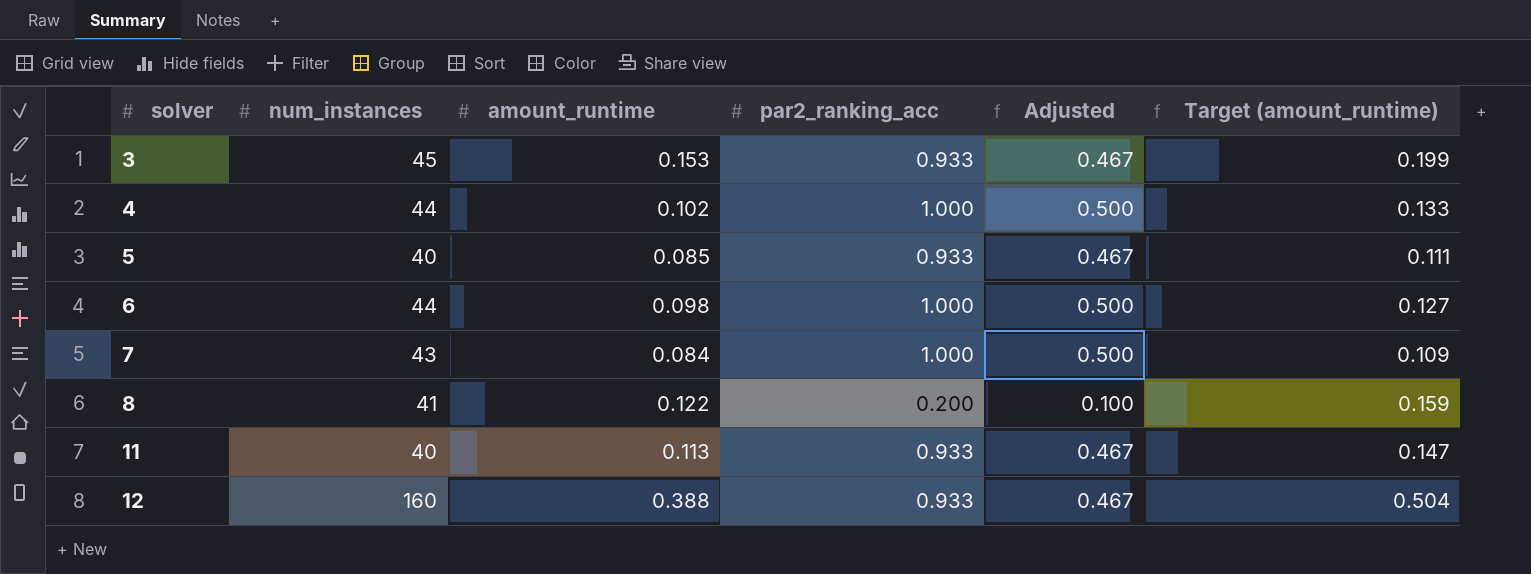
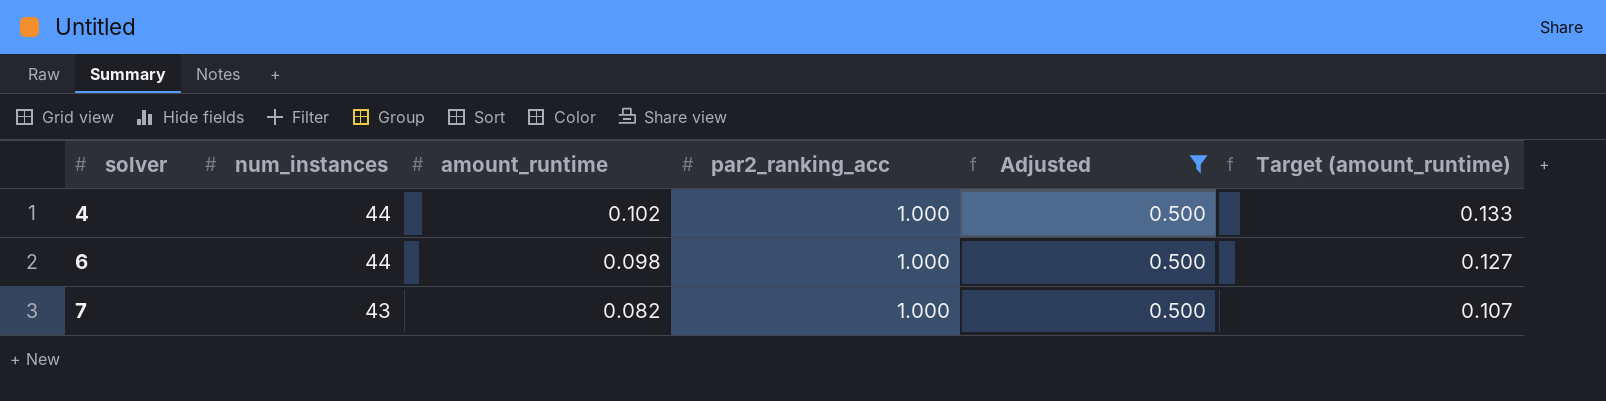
filter: none -> Adjusted = 0.500
7 | amount_runtime: 0.084 -> 0.082
7 | Target (amount_runtime): 0.109 -> 0.107

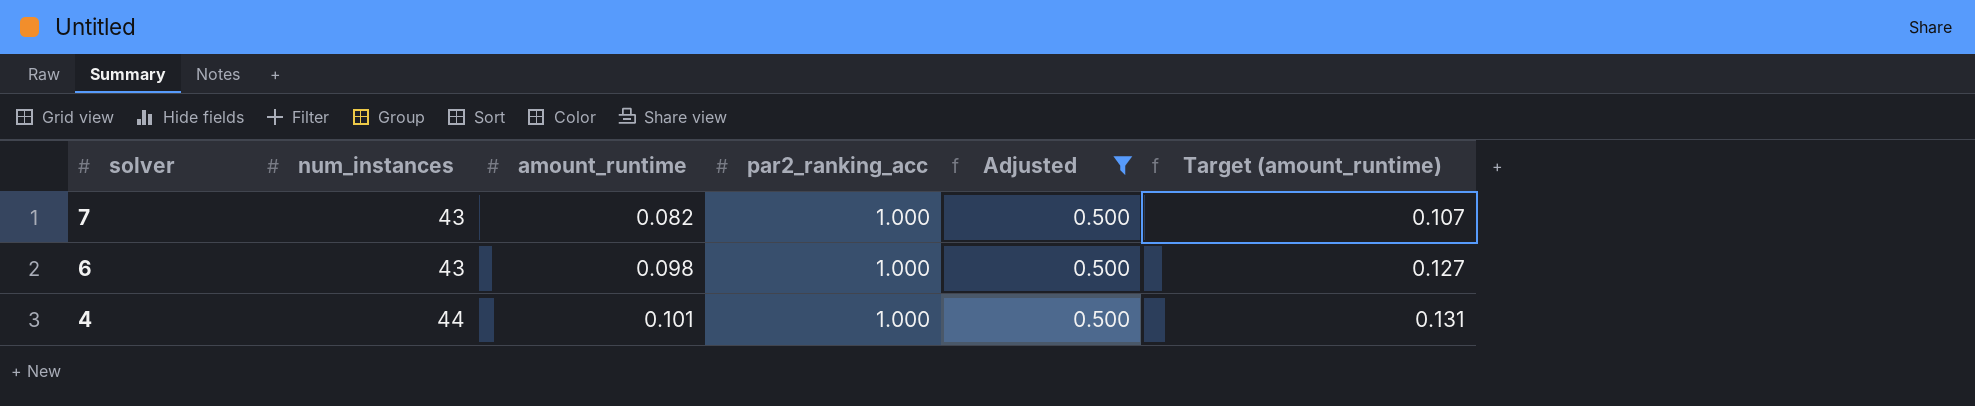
row order: solver ascending -> solver descending
6 | num_instances: 44 -> 43
4 | amount_runtime: 0.102 -> 0.101
4 | Target (amount_runtime): 0.133 -> 0.131

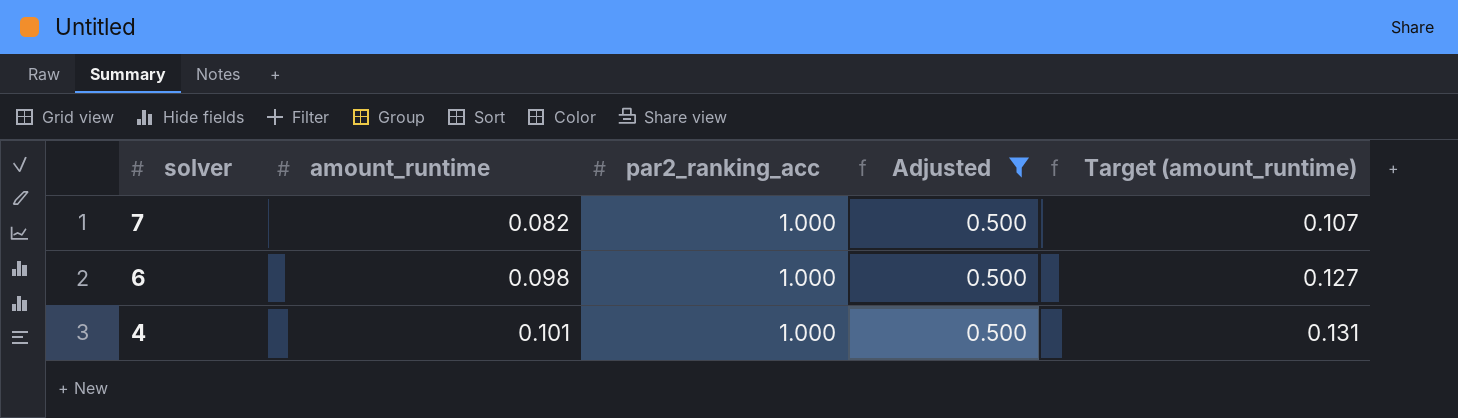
column num_instances | position: 2 -> none

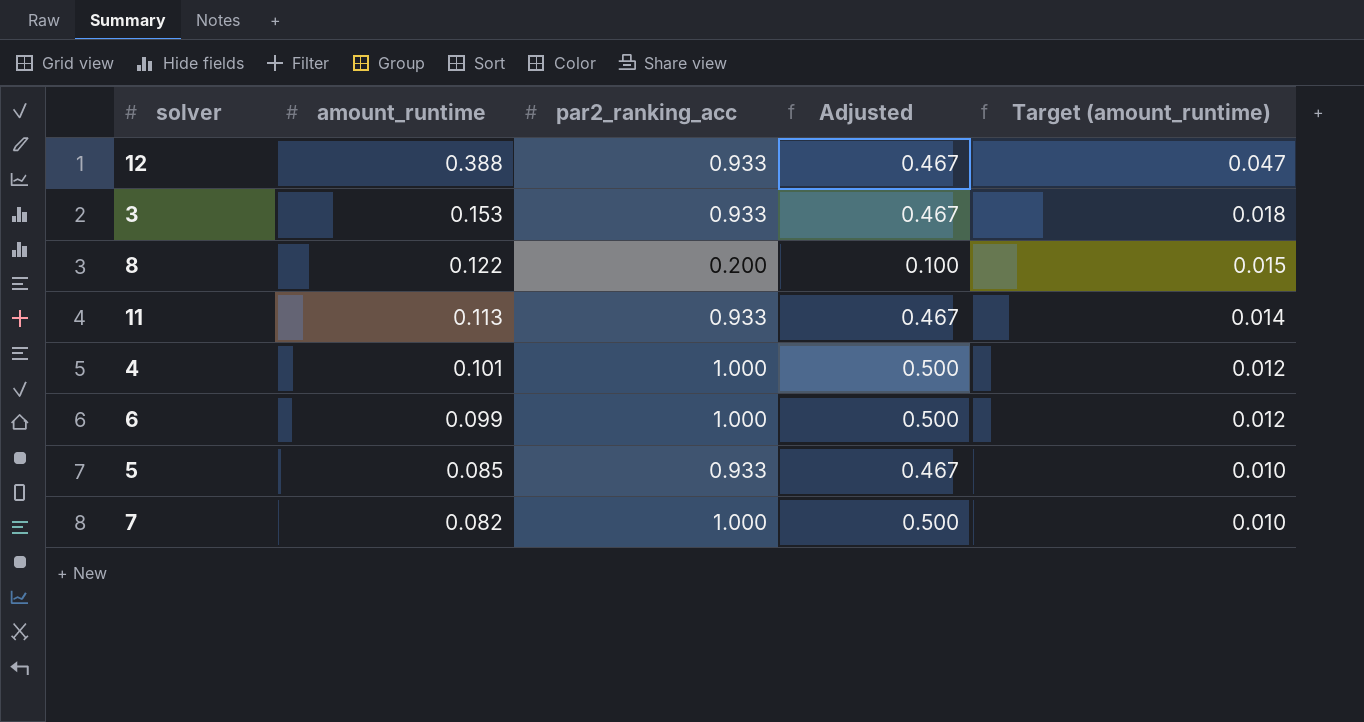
filter: Adjusted = 0.500 -> none
row order: solver descending -> amount_runtime descending
column Target (amount_runtime) | formula: [amount_runtime] * 1.3 -> [amount_runtime] * 0.12
6 | amount_runtime: 0.098 -> 0.099

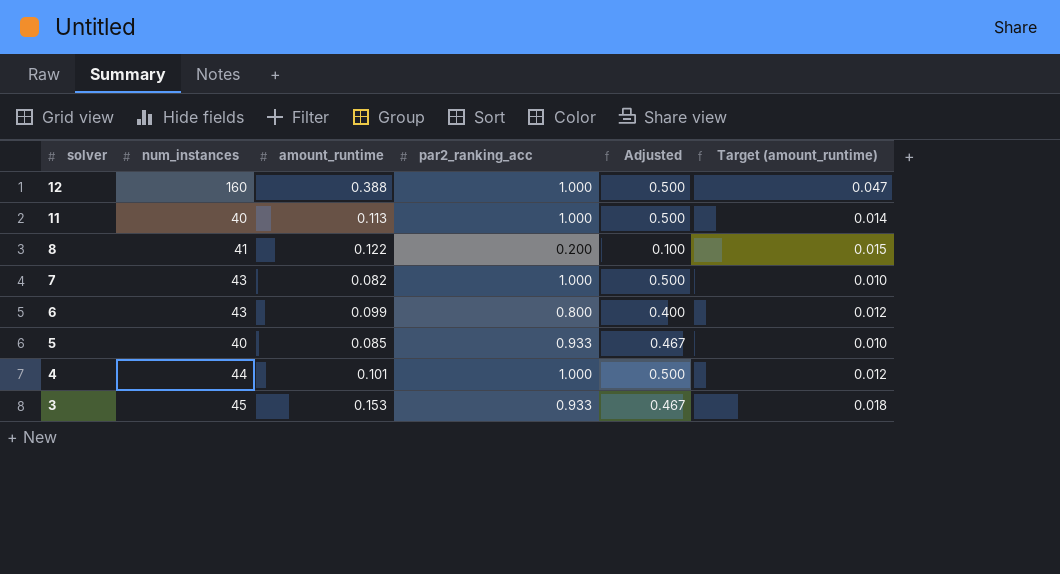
row order: amount_runtime descending -> solver descending
column num_instances | position: none -> 2
12 | par2_ranking_acc: 0.933 -> 1.000
12 | Adjusted: 0.467 -> 0.500
11 | par2_ranking_acc: 0.933 -> 1.000
11 | Adjusted: 0.467 -> 0.500
6 | par2_ranking_acc: 1.000 -> 0.800
6 | Adjusted: 0.500 -> 0.400

